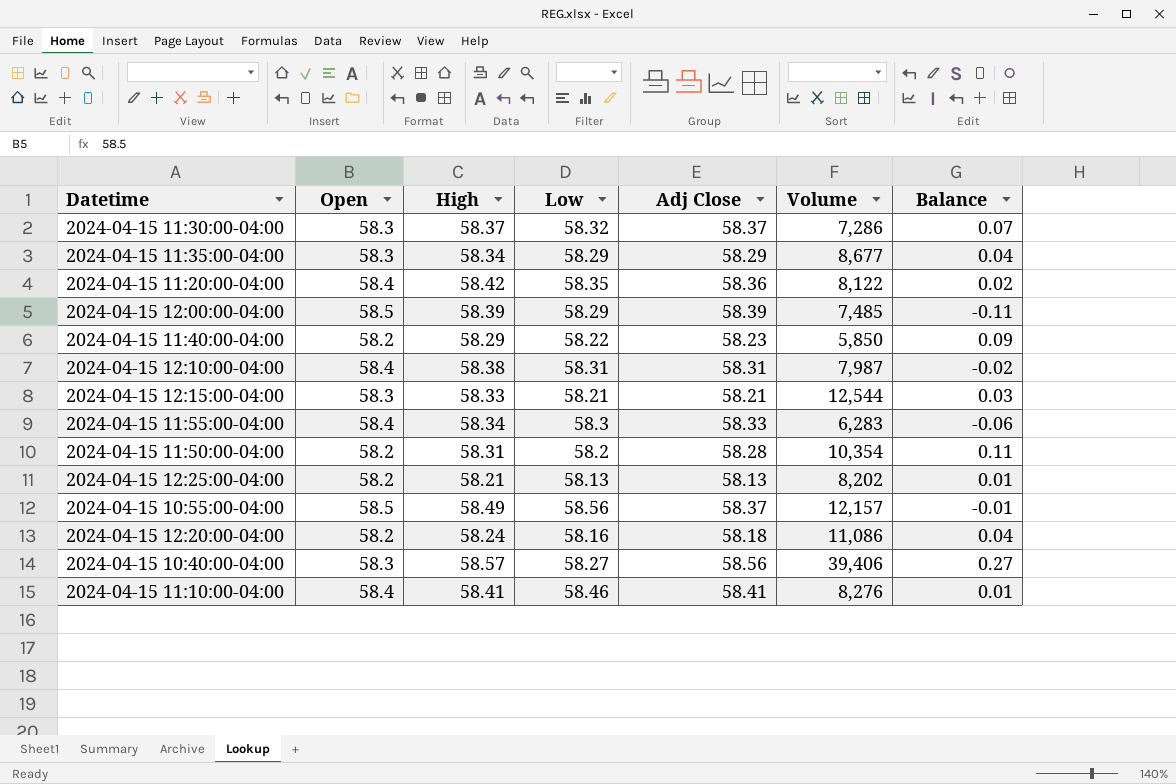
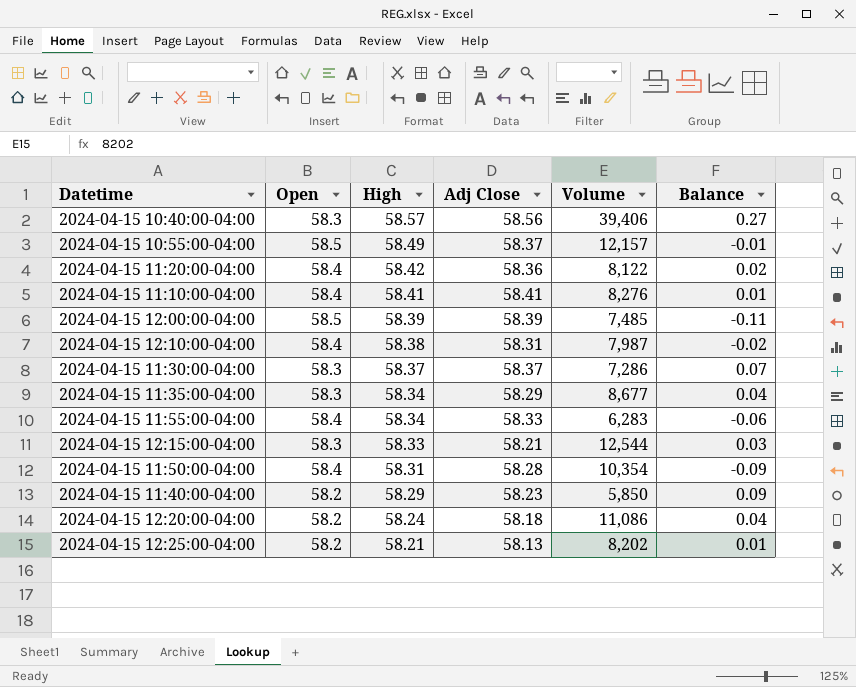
row order: none -> High descending
column Low | position: 4 -> none
2024-04-15 11:50:00-04:00 | Open: 58.2 -> 58.4
2024-04-15 11:50:00-04:00 | Balance: 0.11 -> -0.09

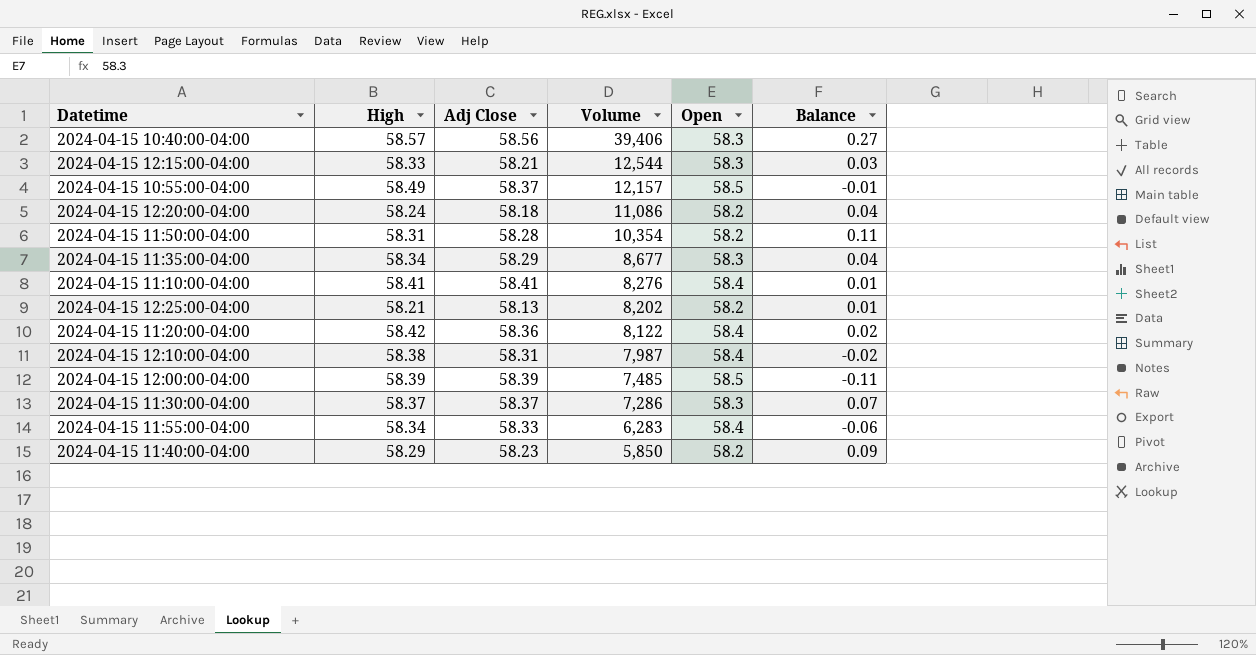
row order: High descending -> Volume descending
column Open | position: 2 -> 5
2024-04-15 11:50:00-04:00 | Open: 58.4 -> 58.2
2024-04-15 11:50:00-04:00 | Balance: -0.09 -> 0.11

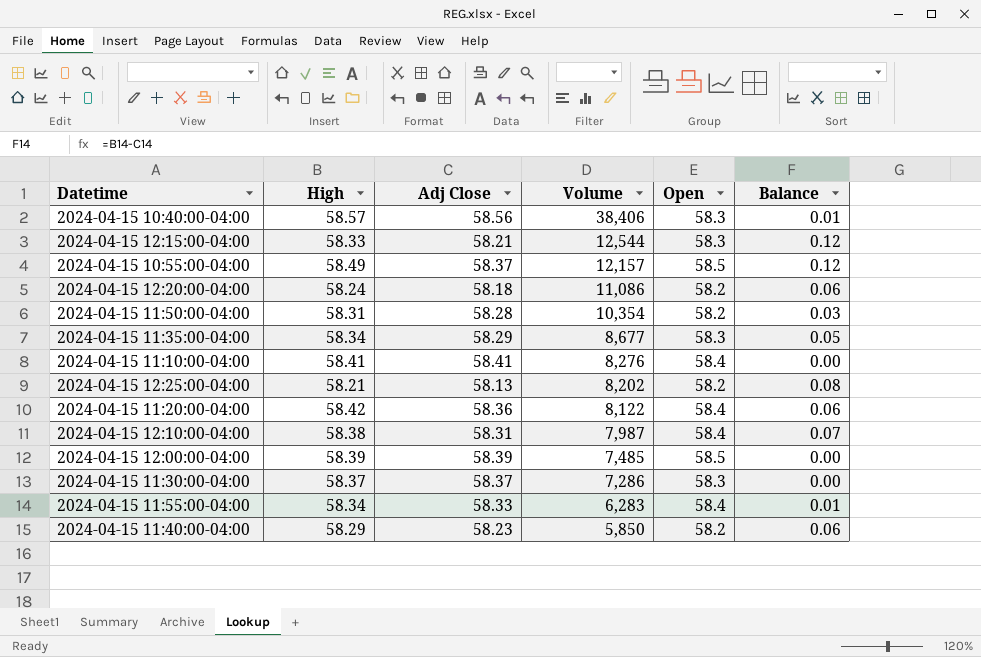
column Balance | formula: [High] - [Open] -> [High] - [Adj Close]
2024-04-15 10:40:00-04:00 | Volume: 39,406 -> 38,406

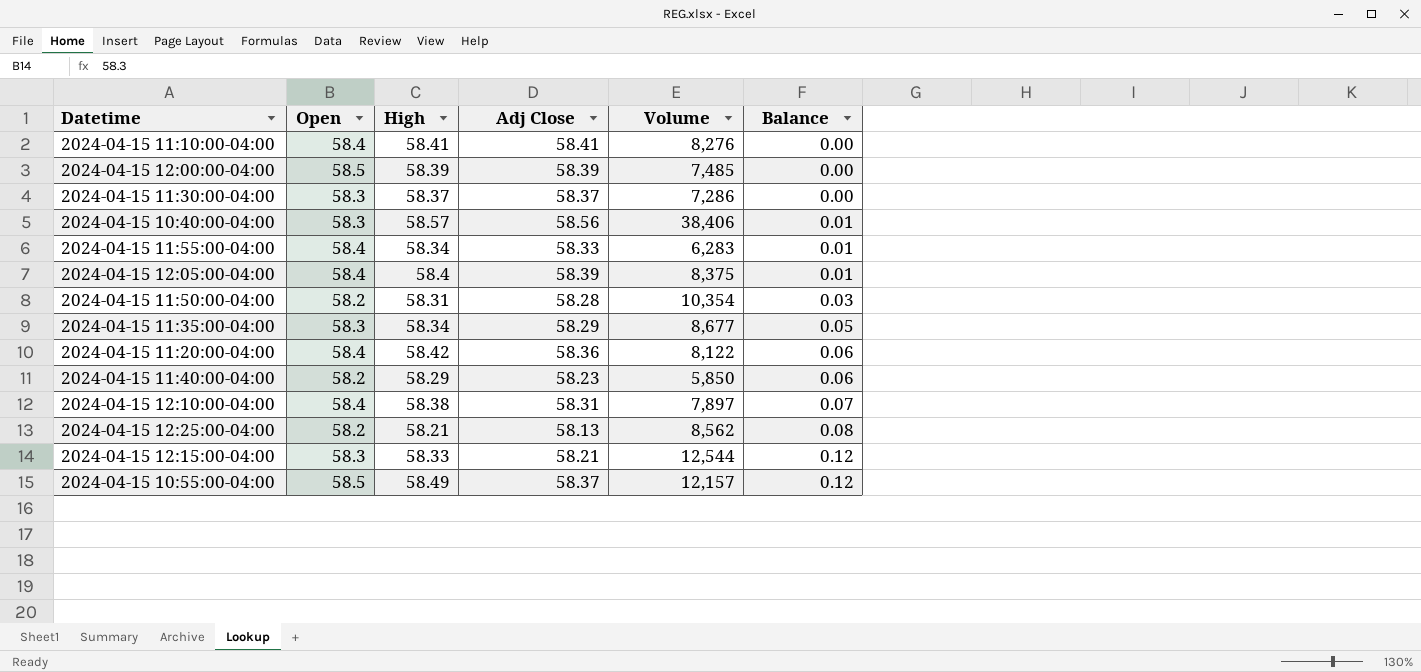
row order: Volume descending -> Balance ascending
column Open | position: 5 -> 2
row 2024-04-15 12:20:00-04:00: 58.24 | 58.18 | 11,086 | 58.2 | 0.06 -> none
row 2024-04-15 12:05:00-04:00: none -> 58.4 | 58.4 | 58.39 | 8,375 | 0.01
2024-04-15 12:10:00-04:00 | Volume: 7,987 -> 7,897
2024-04-15 12:25:00-04:00 | Volume: 8,202 -> 8,562

